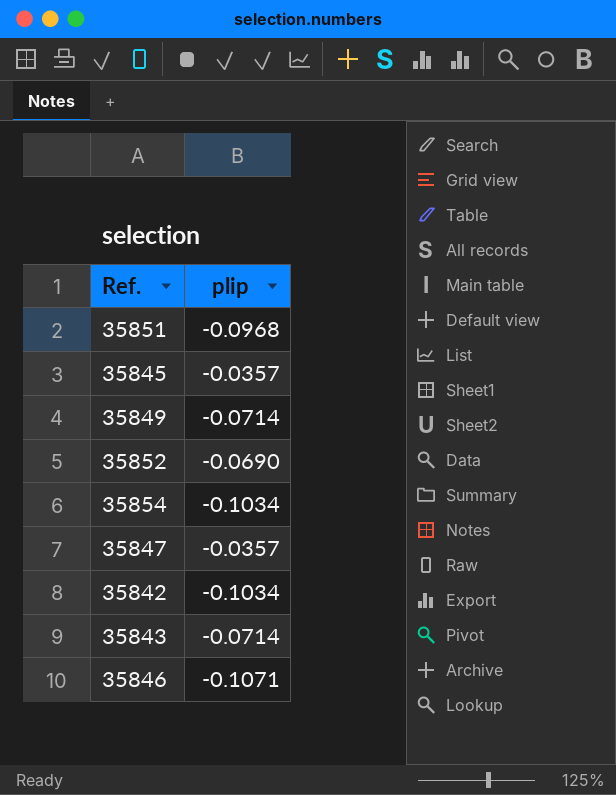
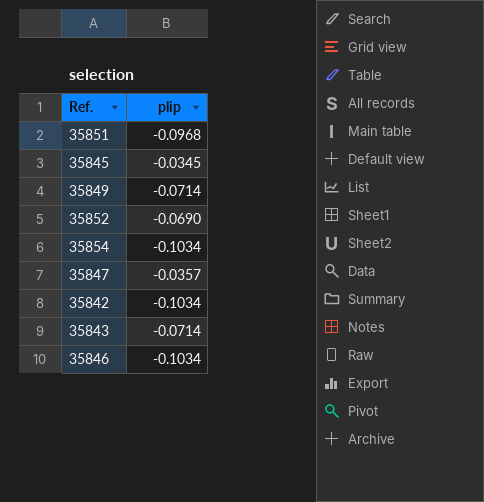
35845 | plip: -0.0357 -> -0.0345
35846 | plip: -0.1071 -> -0.1034

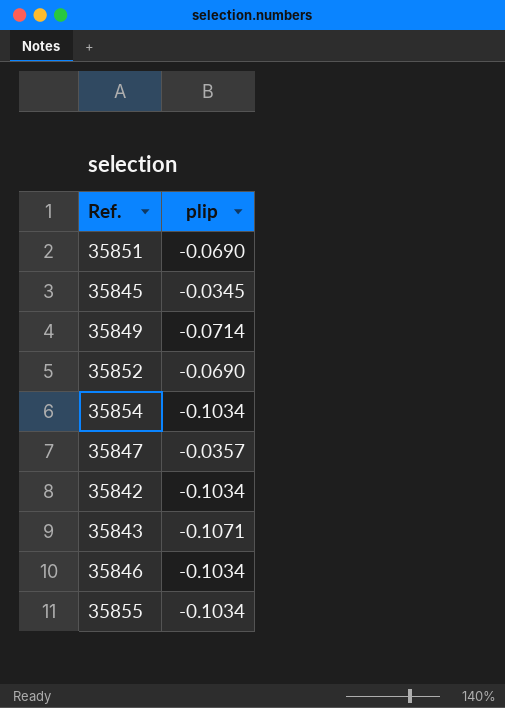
35851 | plip: -0.0968 -> -0.0690
35843 | plip: -0.0714 -> -0.1071
row 35855: none -> -0.1034

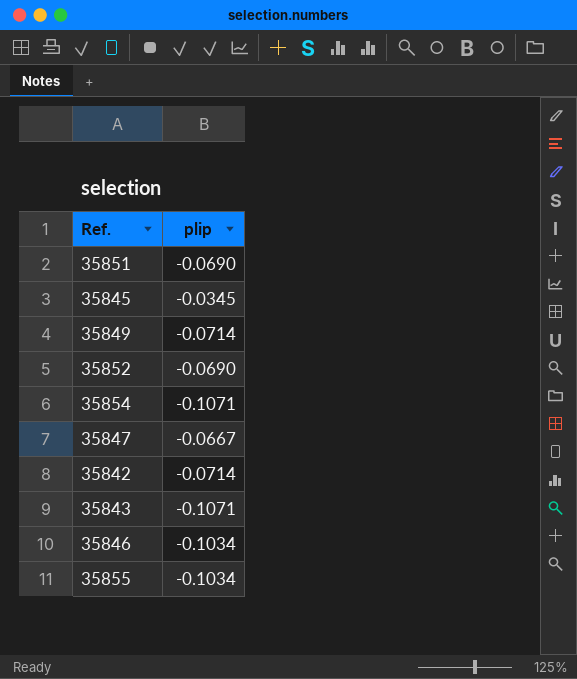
35854 | plip: -0.1034 -> -0.1071
35847 | plip: -0.0357 -> -0.0667
35842 | plip: -0.1034 -> -0.0714

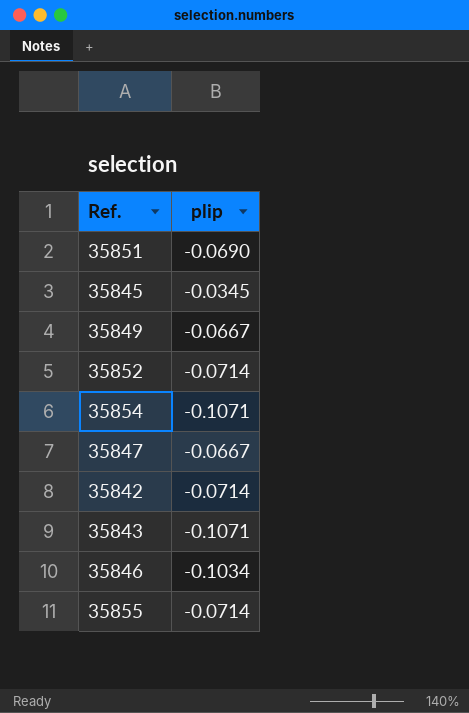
35849 | plip: -0.0714 -> -0.0667
35852 | plip: -0.0690 -> -0.0714
35855 | plip: -0.1034 -> -0.0714

